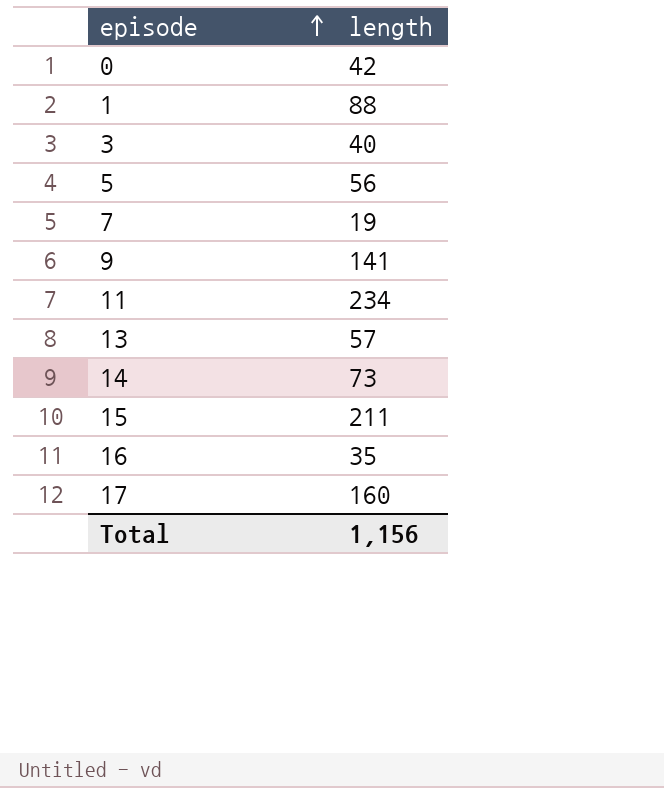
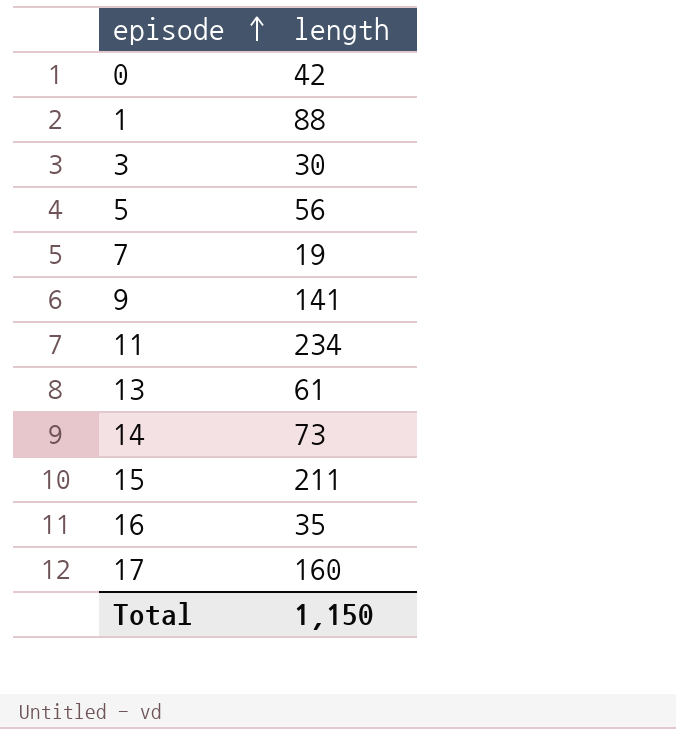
3 | length: 40 -> 30
13 | length: 57 -> 61
Total | length: 1,156 -> 1,150

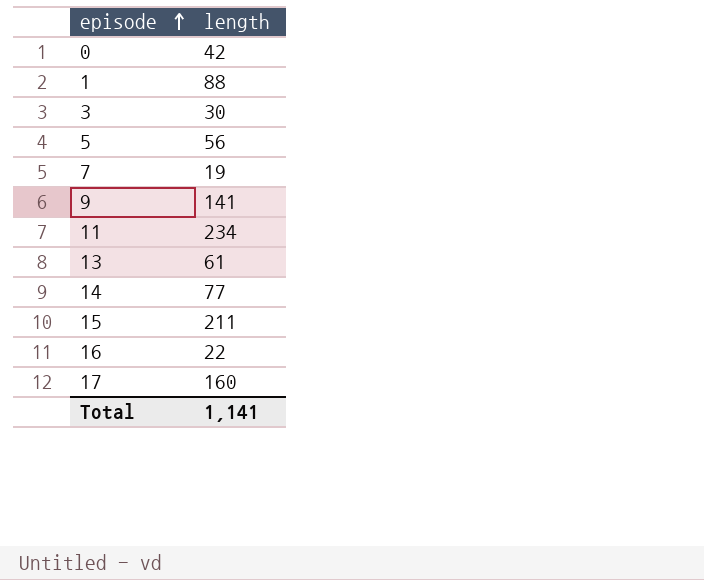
14 | length: 73 -> 77
16 | length: 35 -> 22
Total | length: 1,150 -> 1,141

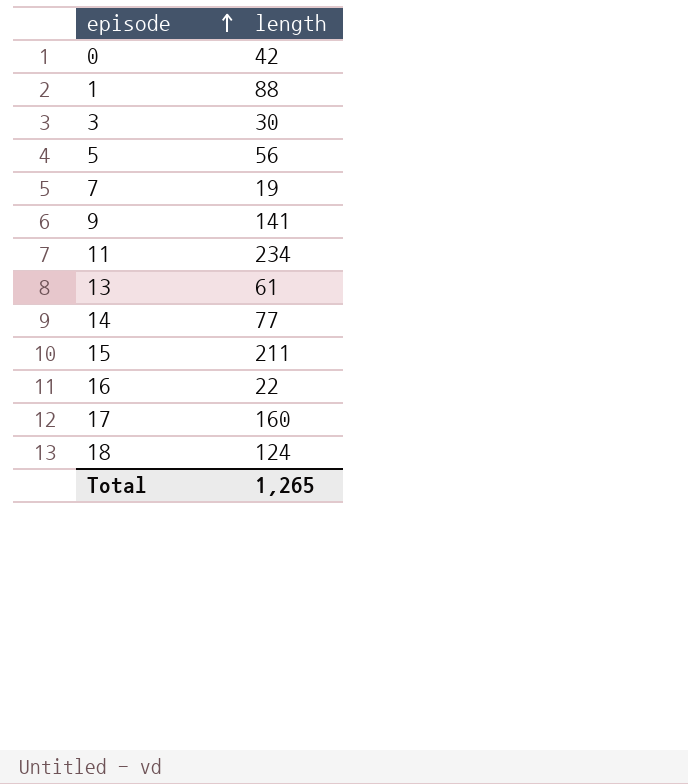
row 18: none -> 124
Total | length: 1,141 -> 1,265

